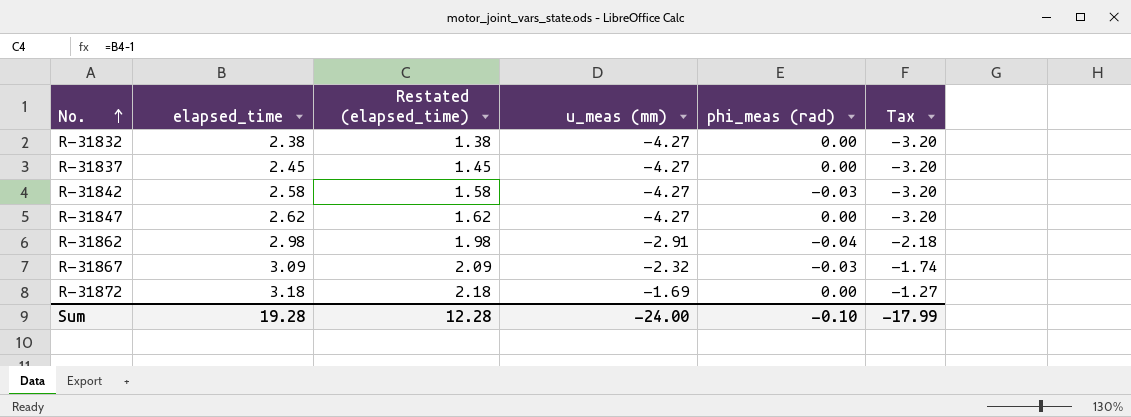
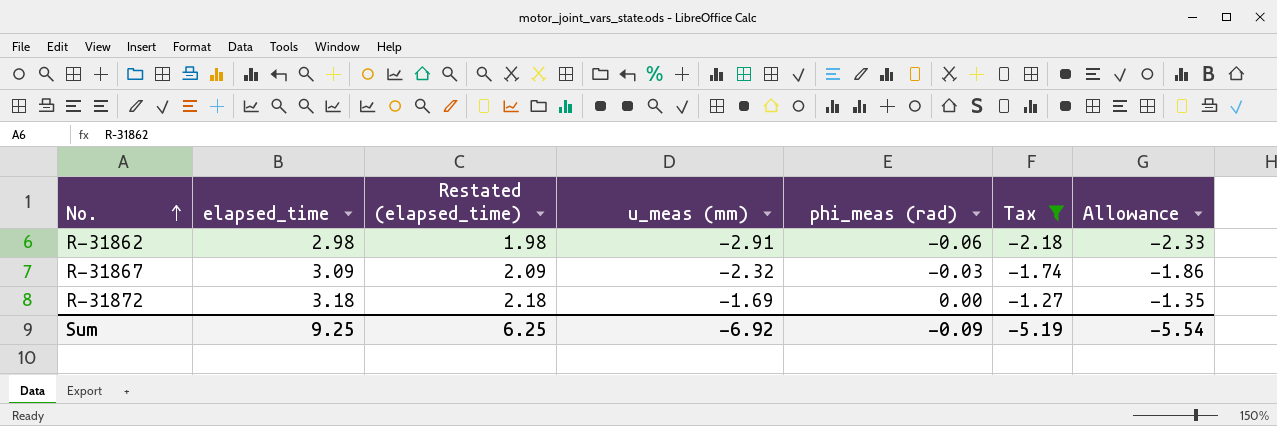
filter: none -> Tax != -3.20
column Allowance | formula: none -> [u_meas (mm)] * 0.8
R-31862 | phi_meas (rad): -0.04 -> -0.06
Sum | elapsed_time: 19.28 -> 9.25
Sum | Restated (elapsed_time): 12.28 -> 6.25
Sum | u_meas (mm): -24.00 -> -6.92
Sum | phi_meas (rad): -0.10 -> -0.09
Sum | Tax: -17.99 -> -5.19

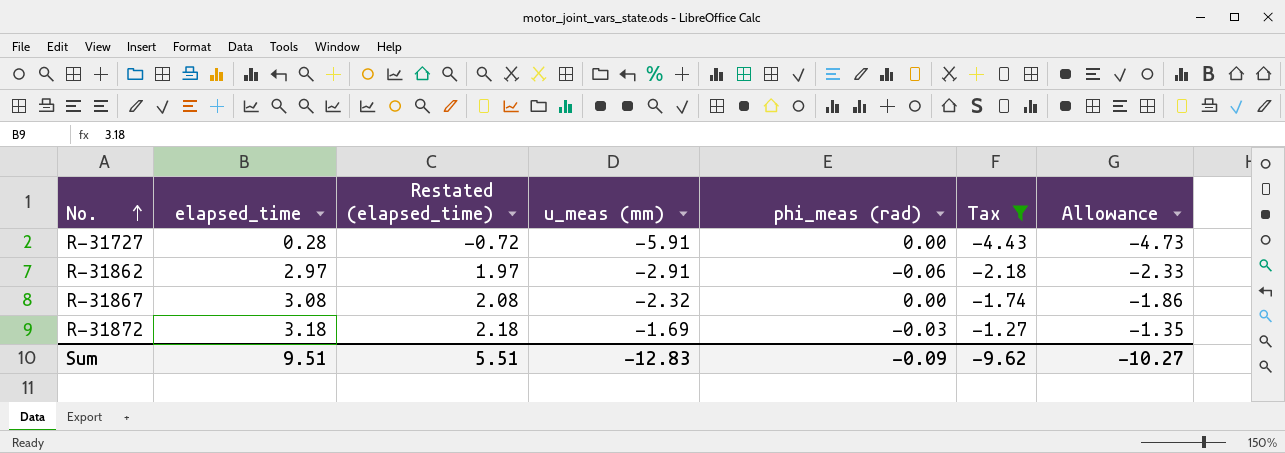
row R-31727: none -> 0.28 | -0.72 | -5.91 | 0.00 | -4.43 | -4.73
R-31862 | elapsed_time: 2.98 -> 2.97
R-31862 | Restated (elapsed_time): 1.98 -> 1.97
R-31867 | elapsed_time: 3.09 -> 3.08
R-31867 | Restated (elapsed_time): 2.09 -> 2.08
R-31867 | phi_meas (rad): -0.03 -> 0.00
R-31872 | phi_meas (rad): 0.00 -> -0.03
Sum | elapsed_time: 9.25 -> 9.51
Sum | Restated (elapsed_time): 6.25 -> 5.51
Sum | u_meas (mm): -6.92 -> -12.83
Sum | Tax: -5.19 -> -9.62
Sum | Allowance: -5.54 -> -10.27

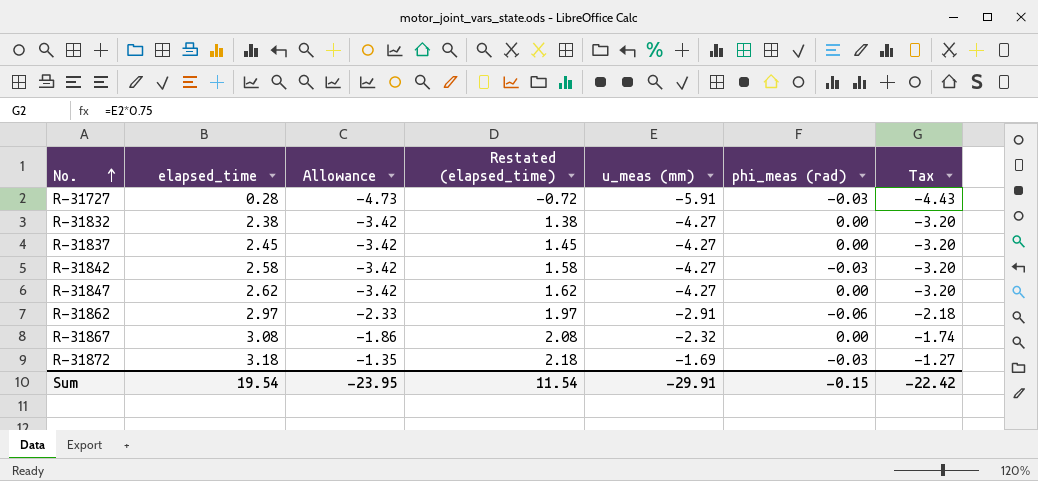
filter: Tax != -3.20 -> none
column Allowance | position: 7 -> 3
R-31727 | phi_meas (rad): 0.00 -> -0.03
Sum | elapsed_time: 9.51 -> 19.54
Sum | Allowance: -10.27 -> -23.95
Sum | Restated (elapsed_time): 5.51 -> 11.54
Sum | u_meas (mm): -12.83 -> -29.91
Sum | phi_meas (rad): -0.09 -> -0.15
Sum | Tax: -9.62 -> -22.42

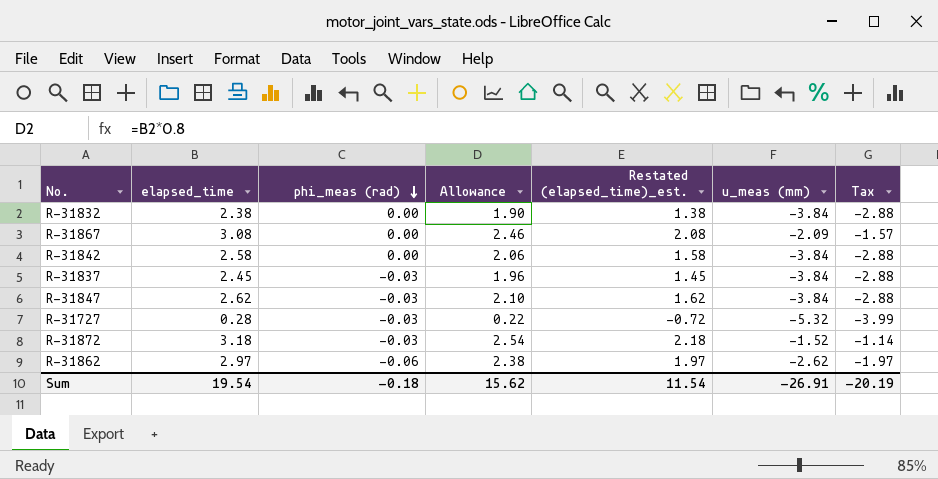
row order: No. ascending -> phi_meas (rad) descending
column phi_meas (rad) | position: 6 -> 3
column Allowance | formula: [u_meas (mm)] * 0.8 -> [elapsed_time] * 0.8
column name: Restated (elapsed_time) -> Restated (elapsed_time)_est.
R-31832 | u_meas (mm): -4.27 -> -3.84
R-31832 | Tax: -3.20 -> -2.88
R-31867 | u_meas (mm): -2.32 -> -2.09
R-31867 | Tax: -1.74 -> -1.57
R-31842 | phi_meas (rad): -0.03 -> 0.00
R-31842 | u_meas (mm): -4.27 -> -3.84
R-31842 | Tax: -3.20 -> -2.88
R-31837 | phi_meas (rad): 0.00 -> -0.03
R-31837 | u_meas (mm): -4.27 -> -3.84
R-31837 | Tax: -3.20 -> -2.88
R-31847 | phi_meas (rad): 0.00 -> -0.03
R-31847 | u_meas (mm): -4.27 -> -3.84
R-31847 | Tax: -3.20 -> -2.88
R-31727 | u_meas (mm): -5.91 -> -5.32
R-31727 | Tax: -4.43 -> -3.99
R-31872 | u_meas (mm): -1.69 -> -1.52
R-31872 | Tax: -1.27 -> -1.14
R-31862 | u_meas (mm): -2.91 -> -2.62
R-31862 | Tax: -2.18 -> -1.97
Sum | phi_meas (rad): -0.15 -> -0.18
Sum | Allowance: -23.95 -> 15.62
Sum | u_meas (mm): -29.91 -> -26.91
Sum | Tax: -22.42 -> -20.19

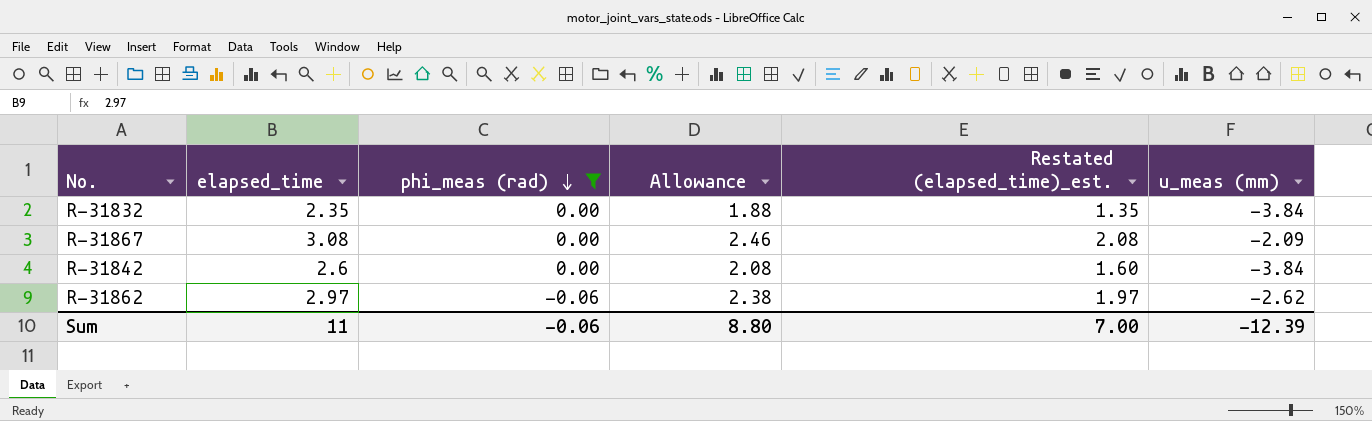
filter: none -> phi_meas (rad) != -0.03
column Tax | formula: [u_meas (mm)] * 0.75 -> none
R-31832 | elapsed_time: 2.38 -> 2.35
R-31832 | Allowance: 1.90 -> 1.88
R-31832 | Restated (elapsed_time)_est.: 1.38 -> 1.35
R-31842 | elapsed_time: 2.58 -> 2.6
R-31842 | Allowance: 2.06 -> 2.08
R-31842 | Restated (elapsed_time)_est.: 1.58 -> 1.60
Sum | elapsed_time: 19.54 -> 11
Sum | phi_meas (rad): -0.18 -> -0.06
Sum | Allowance: 15.62 -> 8.80
Sum | Restated (elapsed_time)_est.: 11.54 -> 7.00
Sum | u_meas (mm): -26.91 -> -12.39

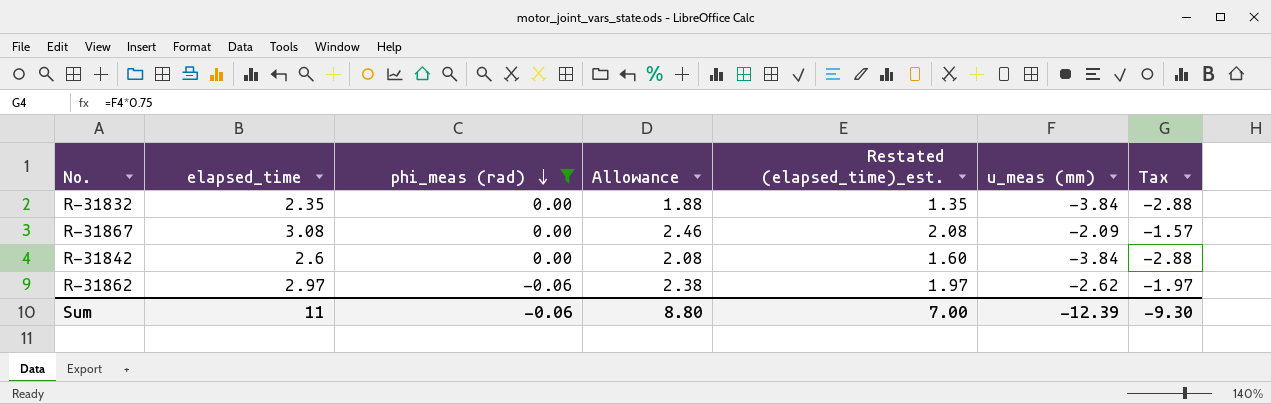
column Tax | formula: none -> [u_meas (mm)] * 0.75

